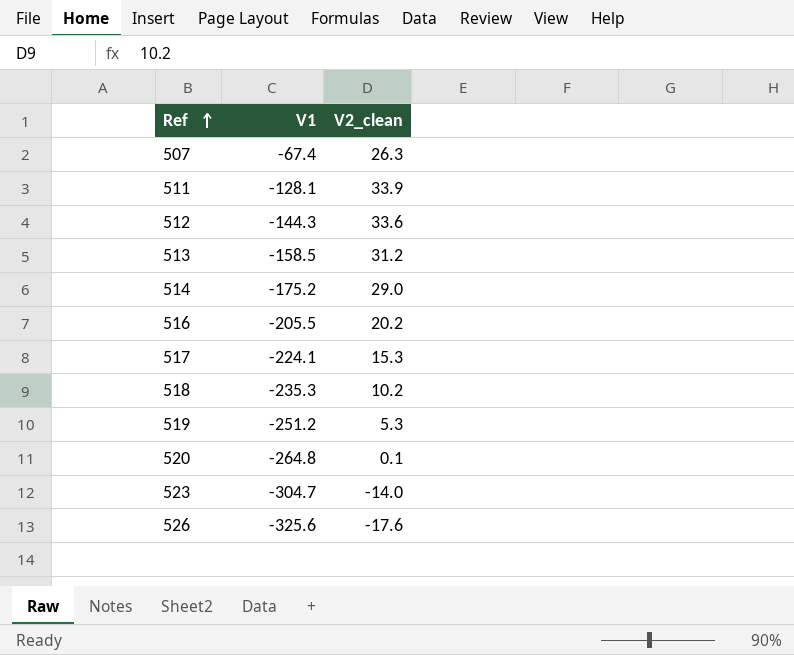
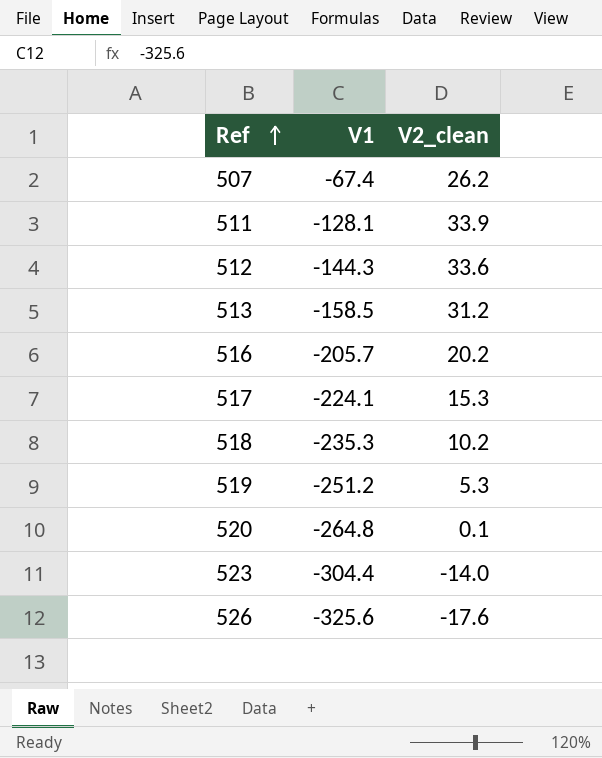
row 514: -175.2 | 29.0 -> none
507 | V2_clean: 26.3 -> 26.2
516 | V1: -205.5 -> -205.7
523 | V1: -304.7 -> -304.4

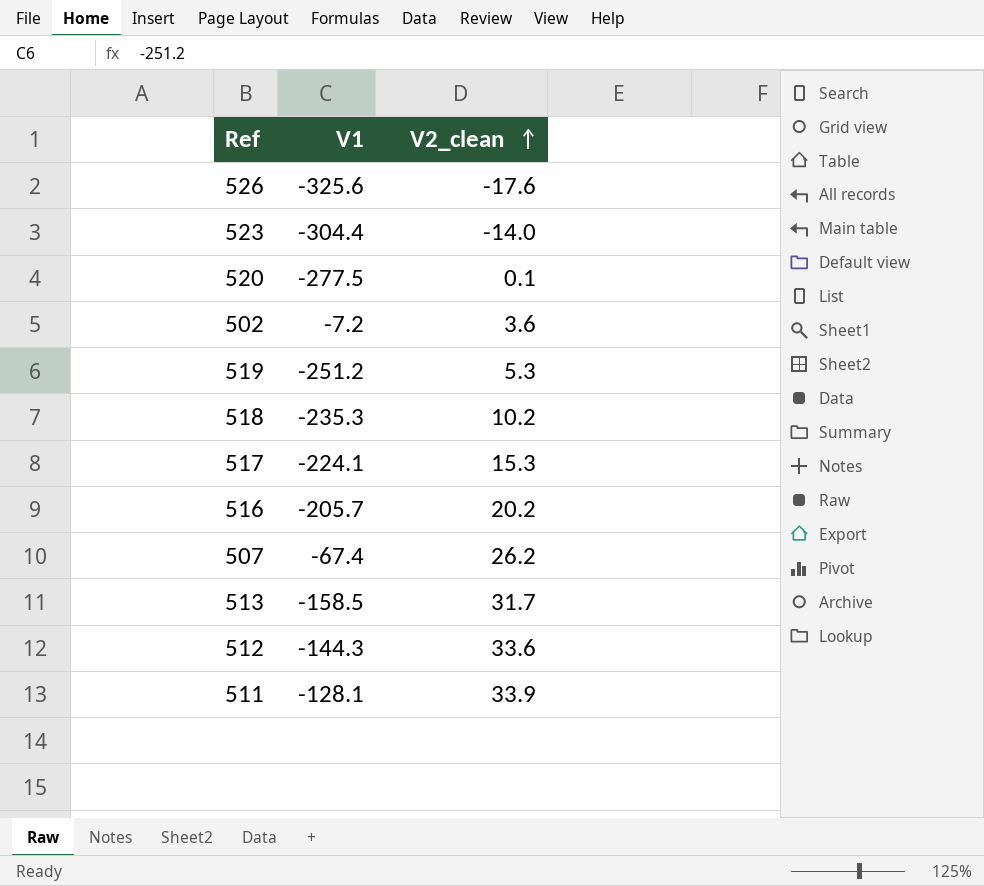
row order: Ref ascending -> V2_clean ascending
520 | V1: -264.8 -> -277.5
row 502: none -> -7.2 | 3.6
513 | V2_clean: 31.2 -> 31.7

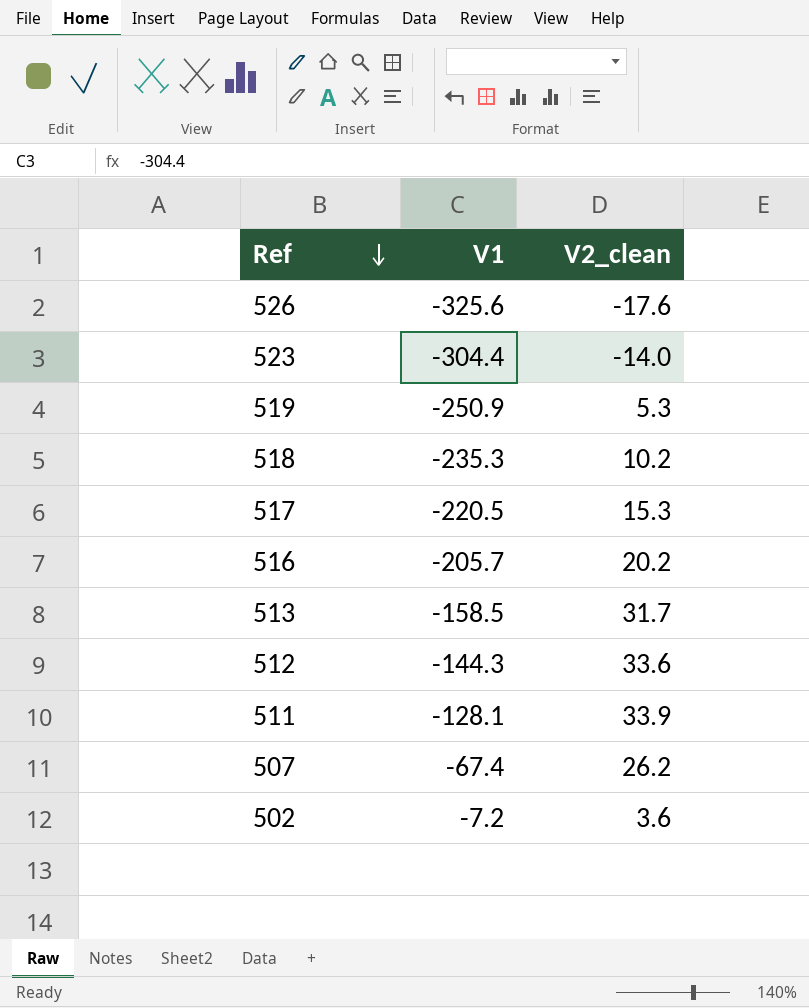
row order: V2_clean ascending -> Ref descending
row 520: -277.5 | 0.1 -> none
519 | V1: -251.2 -> -250.9
517 | V1: -224.1 -> -220.5

